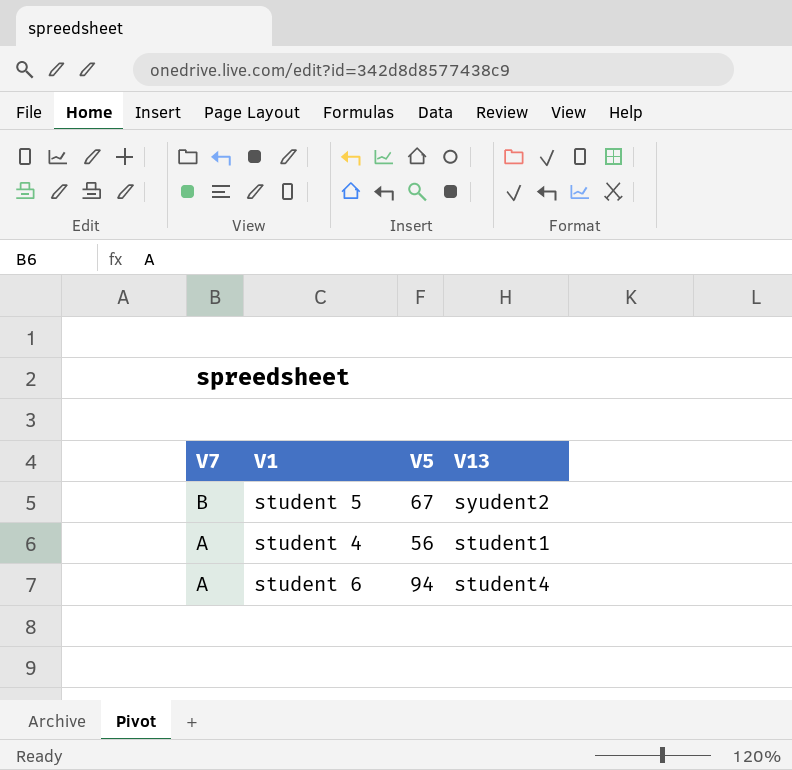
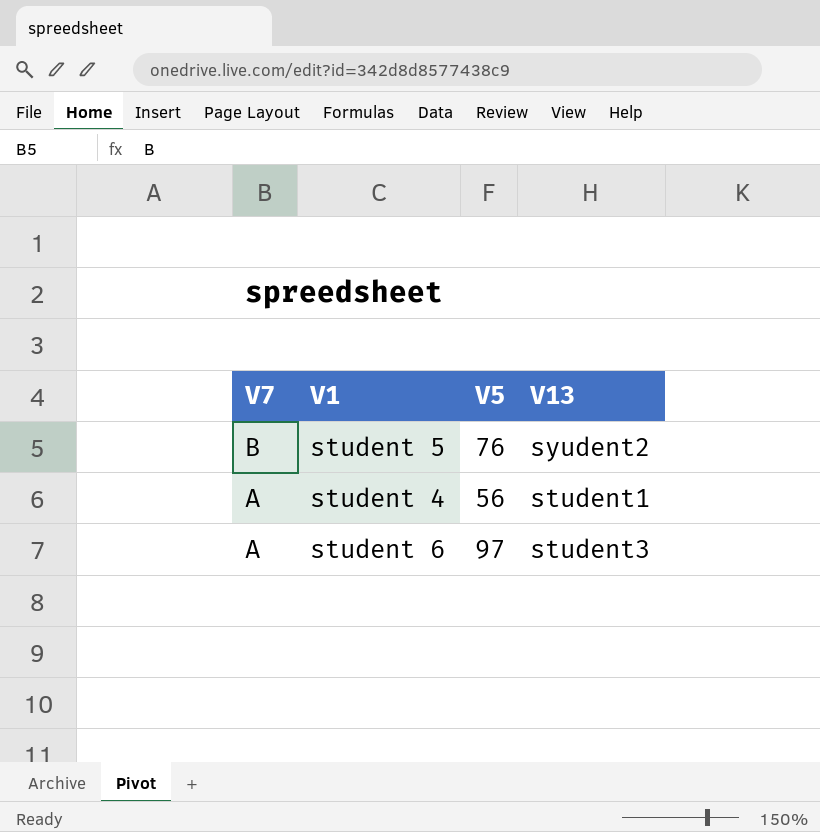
student 5 | V5: 67 -> 76
student 6 | V5: 94 -> 97
student 6 | V13: student4 -> student3

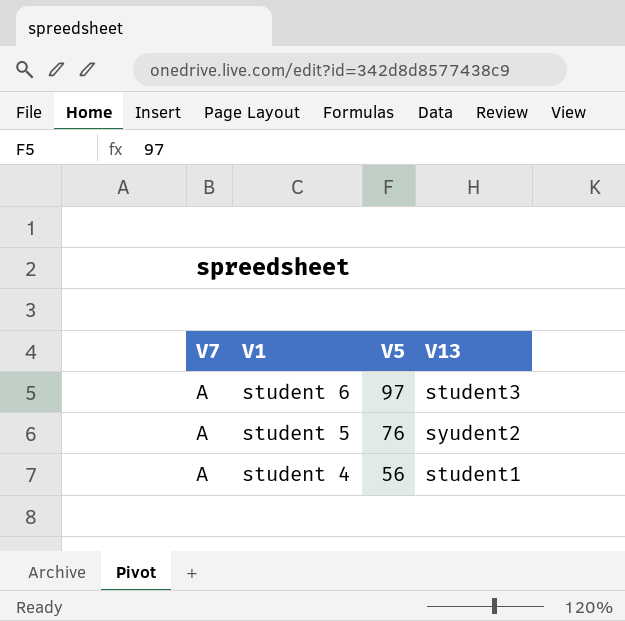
row order: V7 descending -> V1 descending
student 5 | V7: B -> A

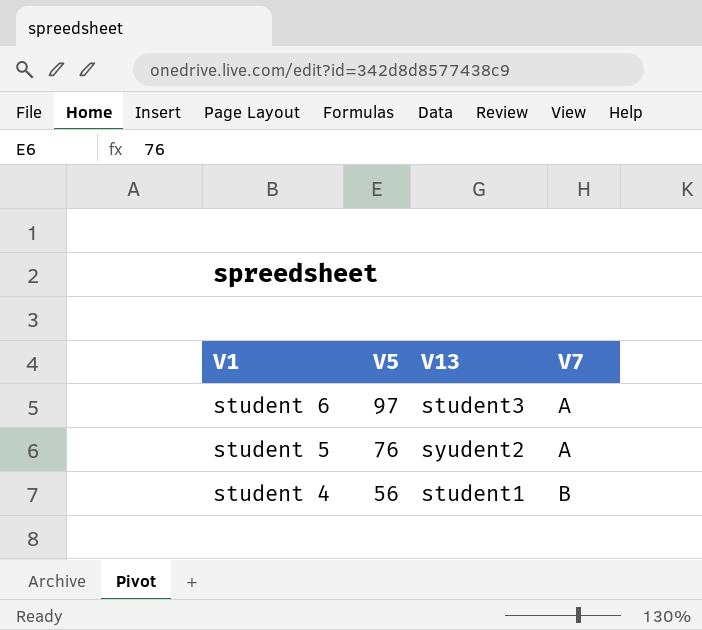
column V7 | position: 1 -> 4
student 4 | V7: A -> B

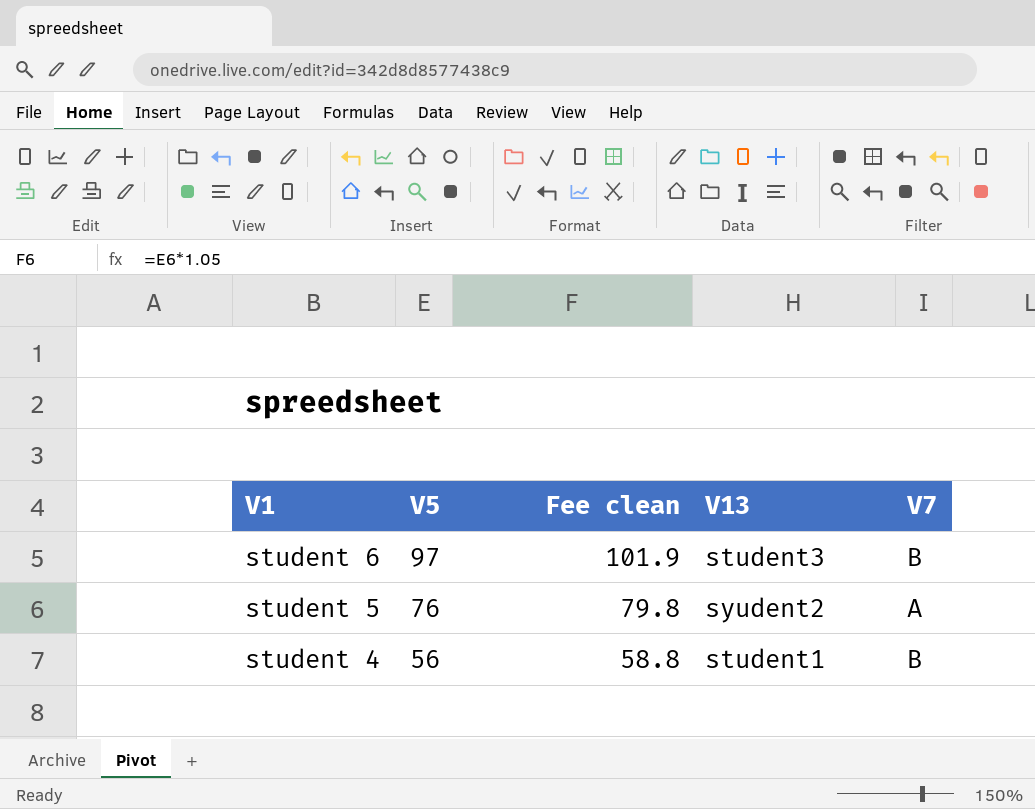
column Fee clean | formula: none -> [V5] * 1.05
student 6 | V7: A -> B

